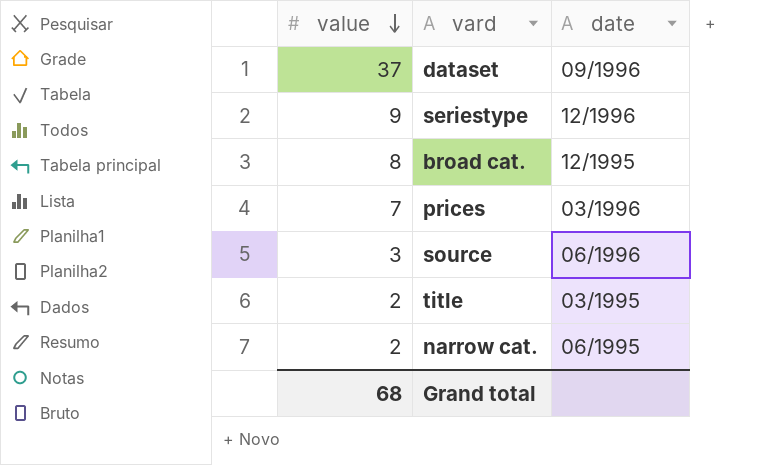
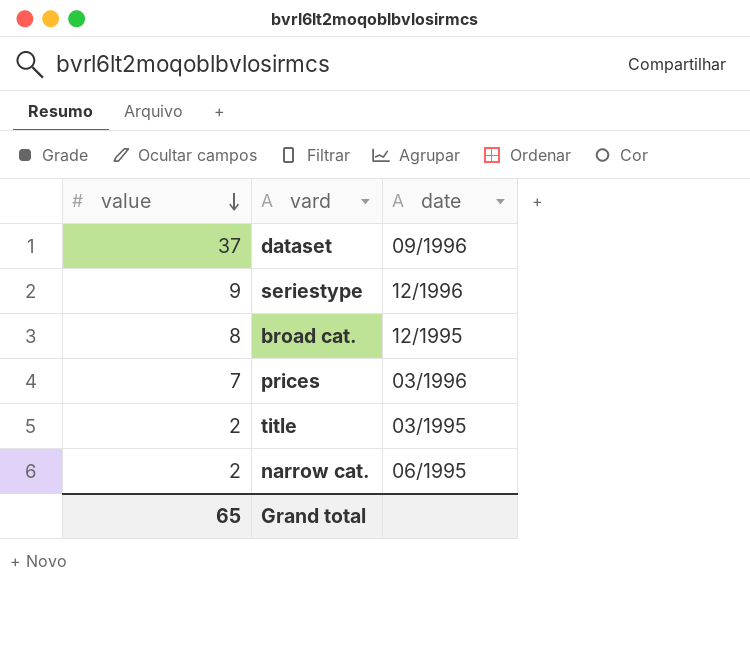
row source: 3 | 06/1996 -> none
Grand total | value: 68 -> 65

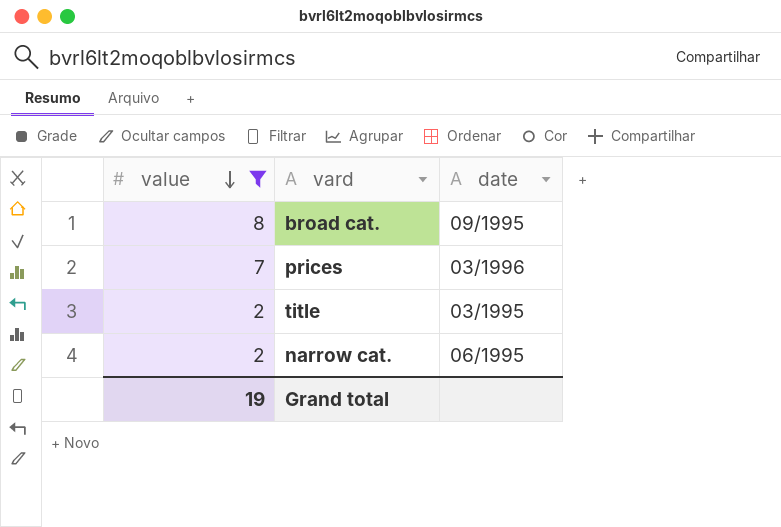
filter: none -> value <= 8
broad cat. | date: 12/1995 -> 09/1995
Grand total | value: 65 -> 19

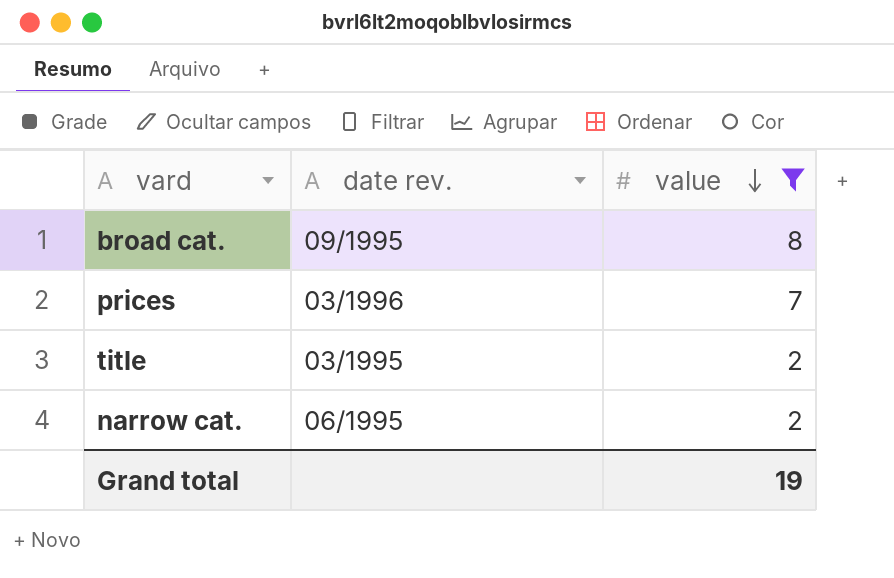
column name: date -> date rev.
column value | position: 1 -> 3

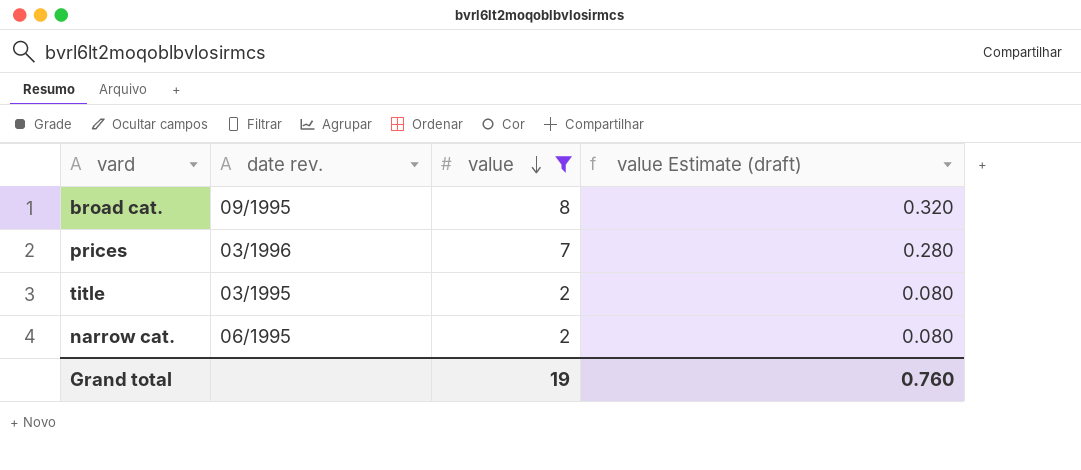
column value Estimate (draft) | formula: none -> [value] * 0.04

